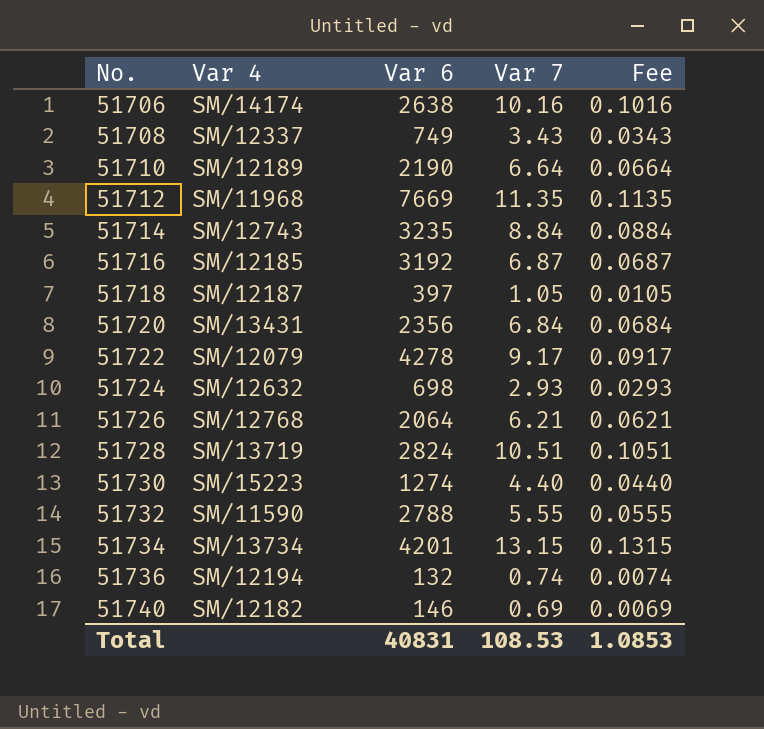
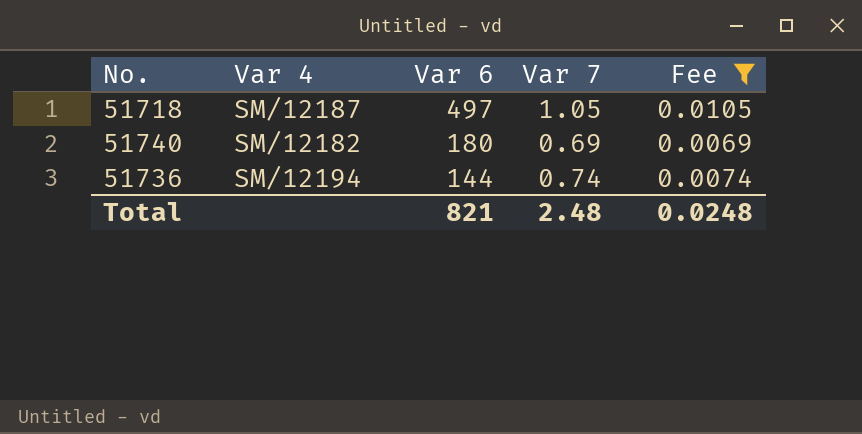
filter: none -> Fee <= 0.0105
row order: No. ascending -> Var 6 descending
51718 | Var 6: 397 -> 497
51740 | Var 6: 146 -> 180
51736 | Var 6: 132 -> 144
Total | Var 6: 40831 -> 821
Total | Var 7: 108.53 -> 2.48
Total | Fee: 1.0853 -> 0.0248

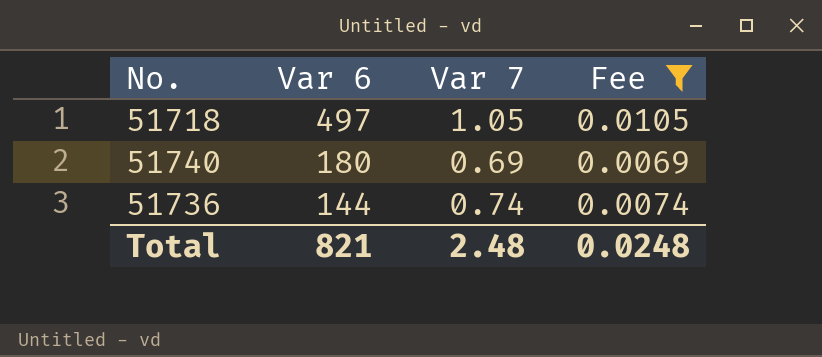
column Var 4 | position: 2 -> none

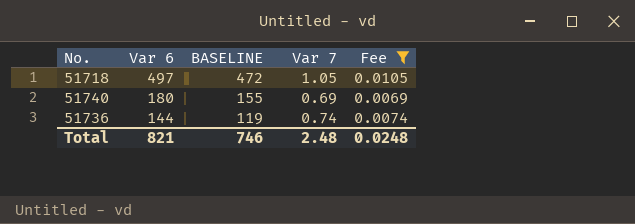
column BASELINE | formula: none -> [Var 6] - 25

